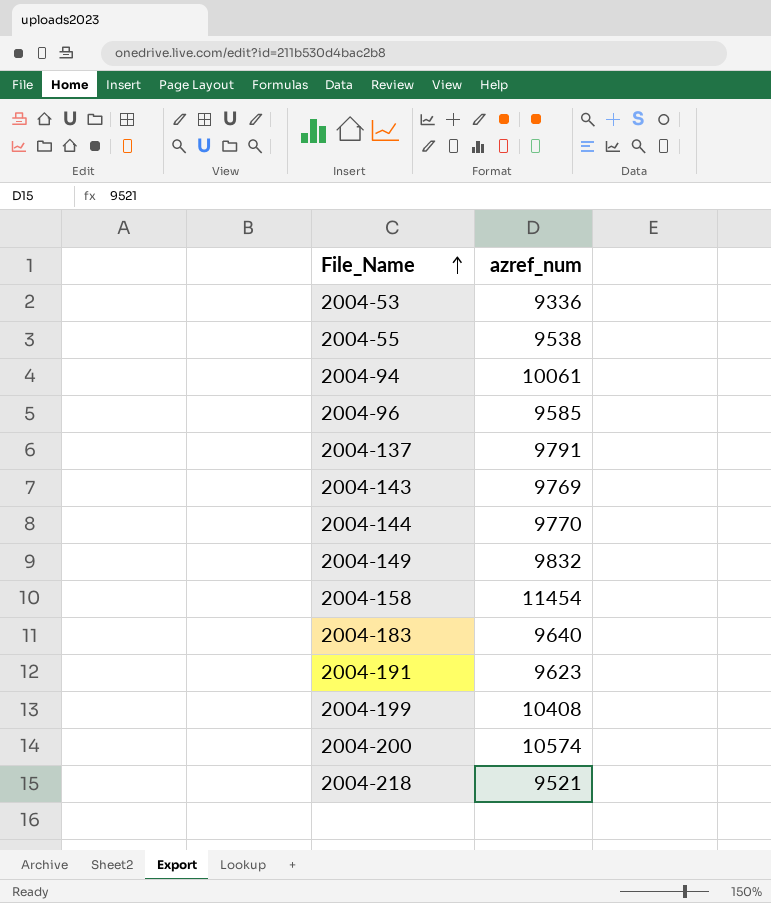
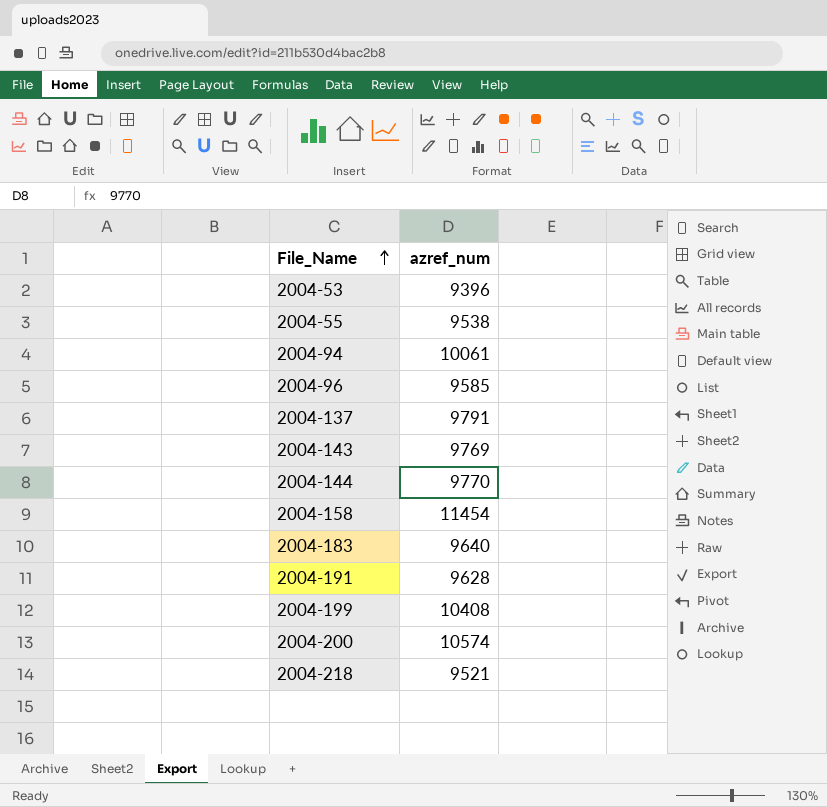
row 2004-149: 9832 -> none
2004-53 | azref_num: 9336 -> 9396
2004-191 | azref_num: 9623 -> 9628

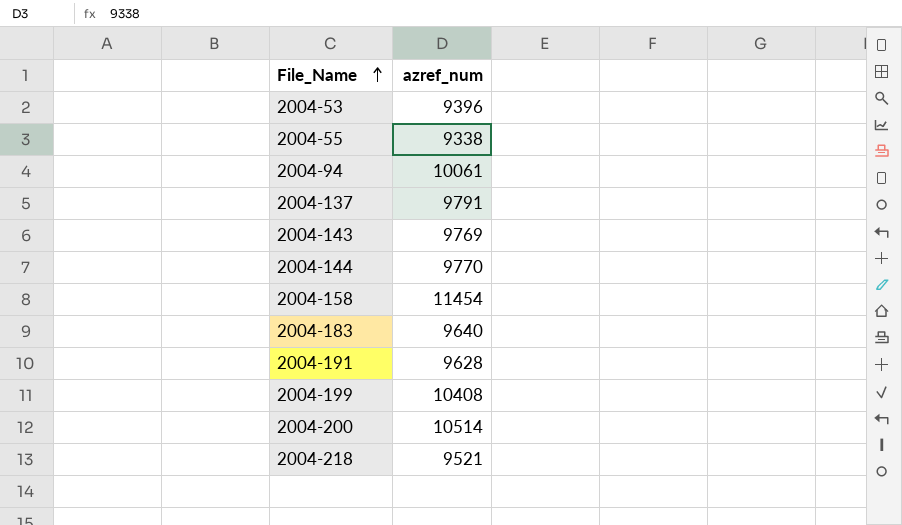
row 2004-96: 9585 -> none
2004-55 | azref_num: 9538 -> 9338
2004-200 | azref_num: 10574 -> 10514

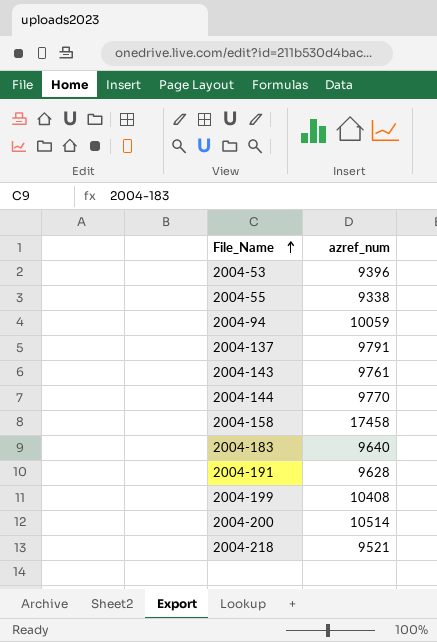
2004-94 | azref_num: 10061 -> 10059
2004-143 | azref_num: 9769 -> 9761
2004-158 | azref_num: 11454 -> 17458

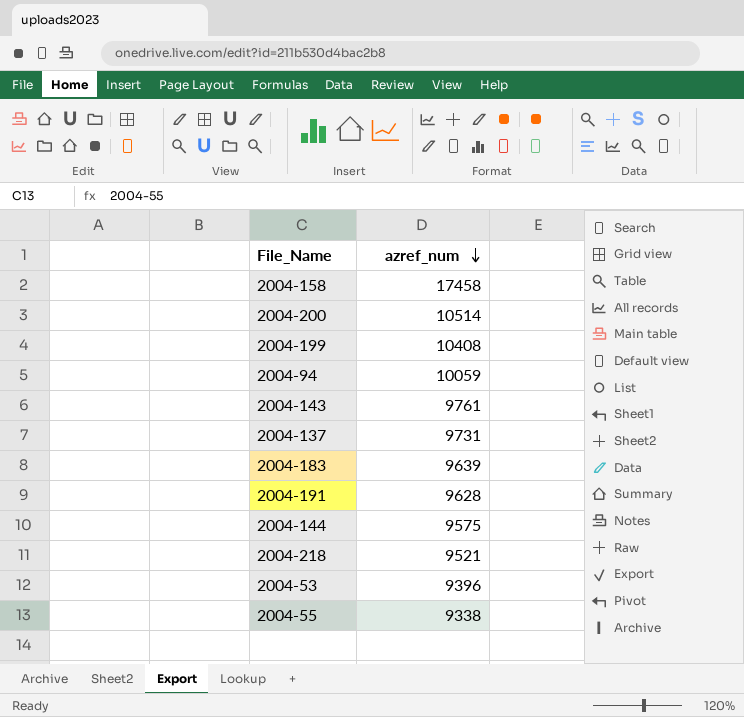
row order: File_Name ascending -> azref_num descending
2004-137 | azref_num: 9791 -> 9731
2004-183 | azref_num: 9640 -> 9639
2004-144 | azref_num: 9770 -> 9575

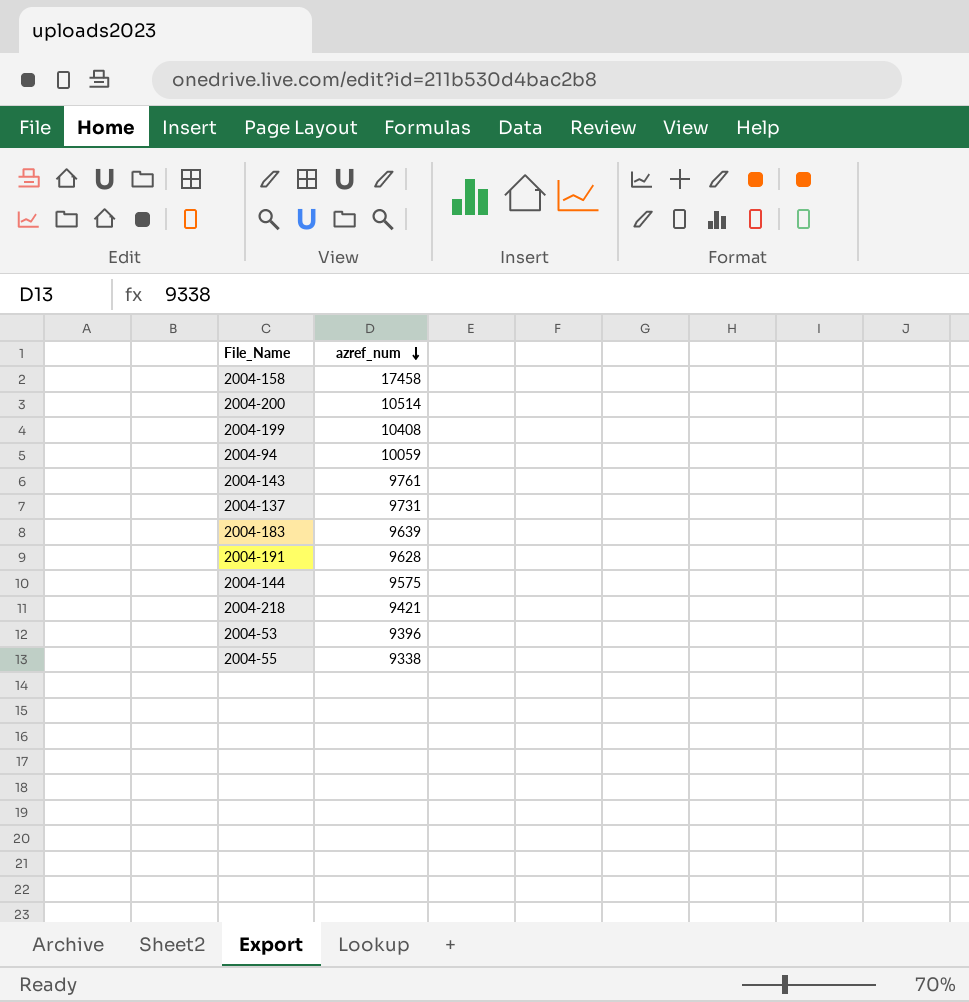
2004-218 | azref_num: 9521 -> 9421

